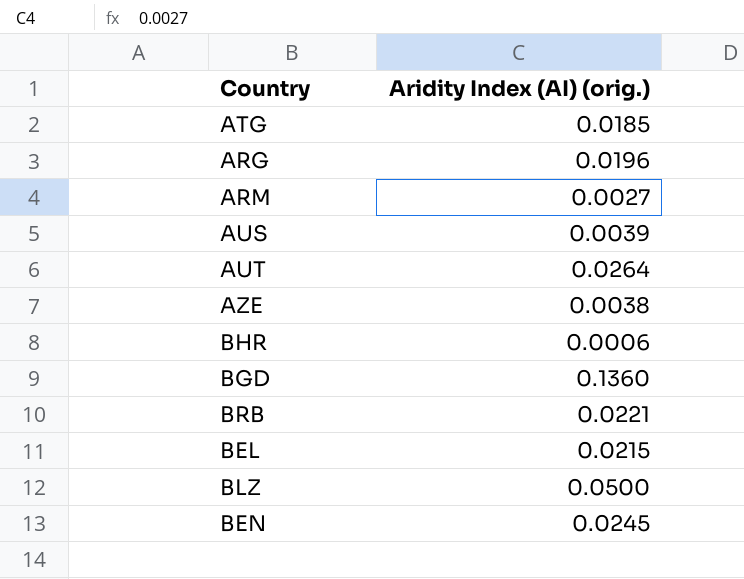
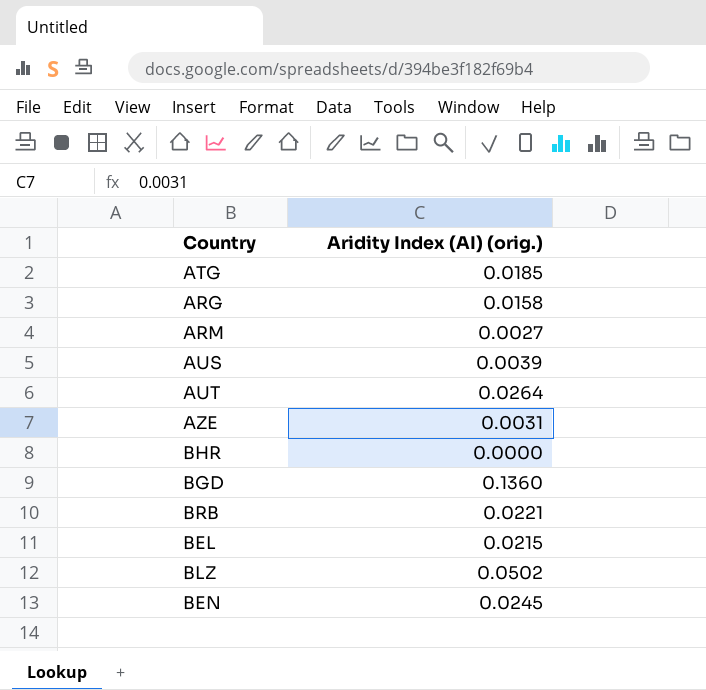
ARG | Aridity Index (AI) (orig.): 0.0196 -> 0.0158
AZE | Aridity Index (AI) (orig.): 0.0038 -> 0.0031
BHR | Aridity Index (AI) (orig.): 0.0006 -> 0.0000
BLZ | Aridity Index (AI) (orig.): 0.0500 -> 0.0502

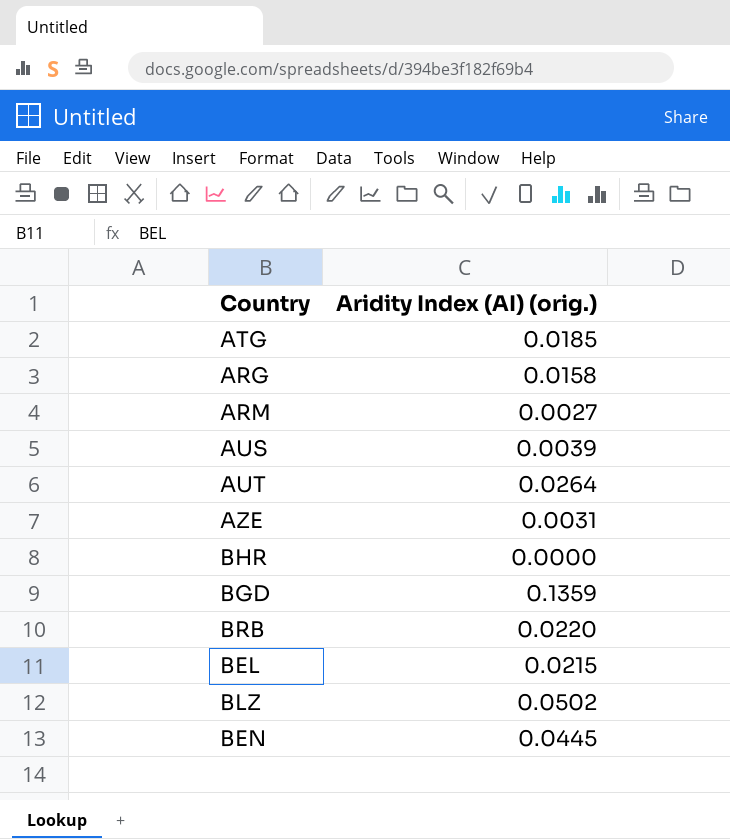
BGD | Aridity Index (AI) (orig.): 0.1360 -> 0.1359
BRB | Aridity Index (AI) (orig.): 0.0221 -> 0.0220
BEN | Aridity Index (AI) (orig.): 0.0245 -> 0.0445

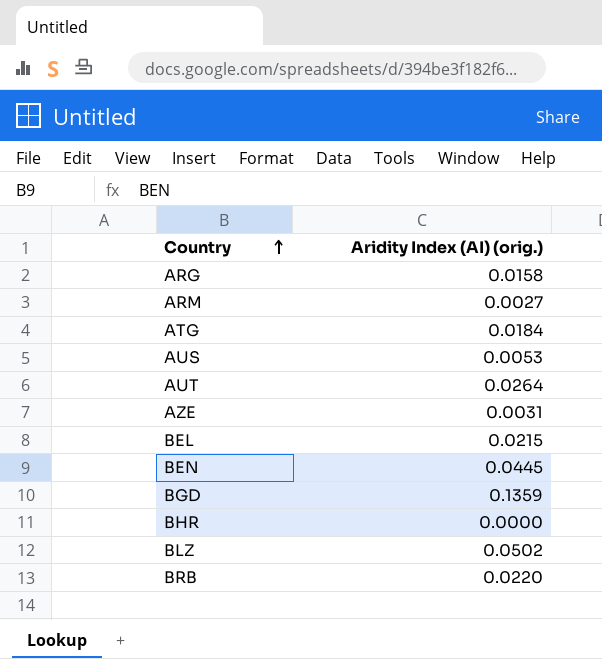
row order: none -> Country ascending
ATG | Aridity Index (AI) (orig.): 0.0185 -> 0.0184
AUS | Aridity Index (AI) (orig.): 0.0039 -> 0.0053

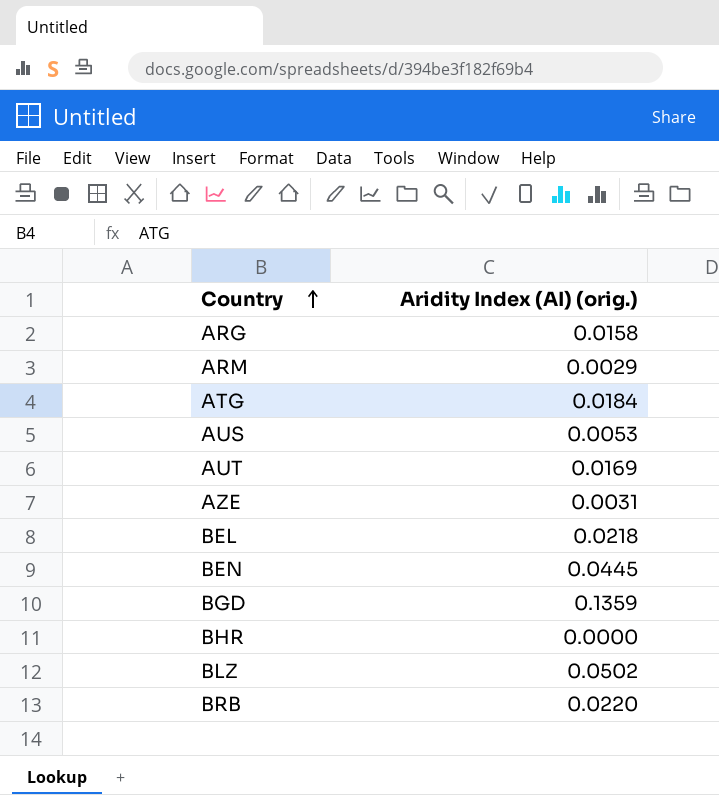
ARM | Aridity Index (AI) (orig.): 0.0027 -> 0.0029
AUT | Aridity Index (AI) (orig.): 0.0264 -> 0.0169
BEL | Aridity Index (AI) (orig.): 0.0215 -> 0.0218

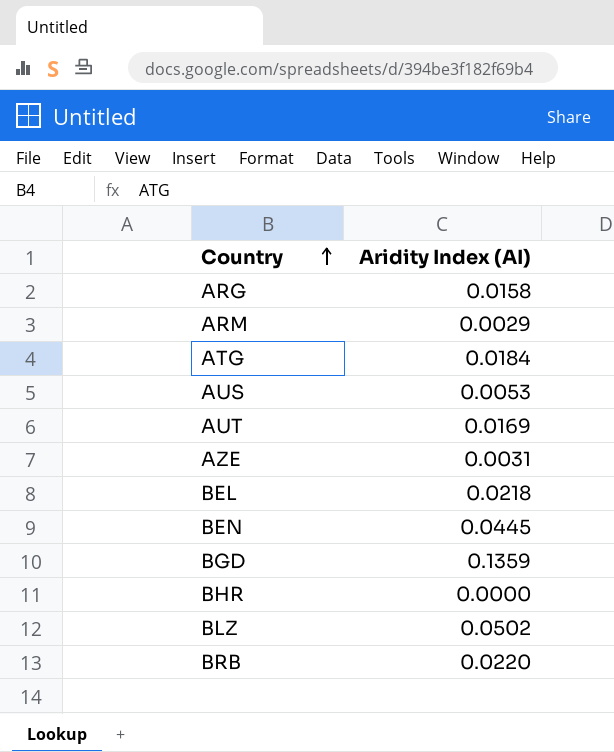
column name: Aridity Index (AI) (orig.) -> Aridity Index (AI)

